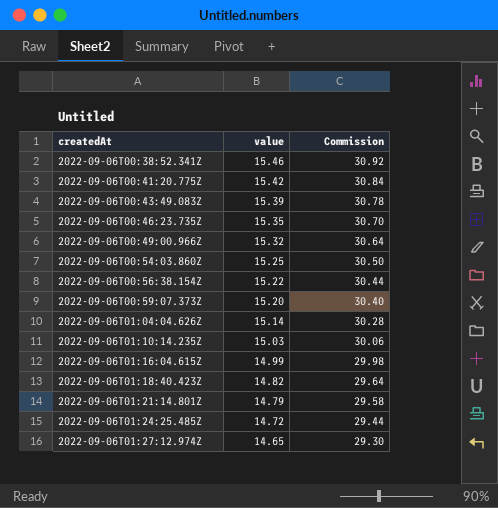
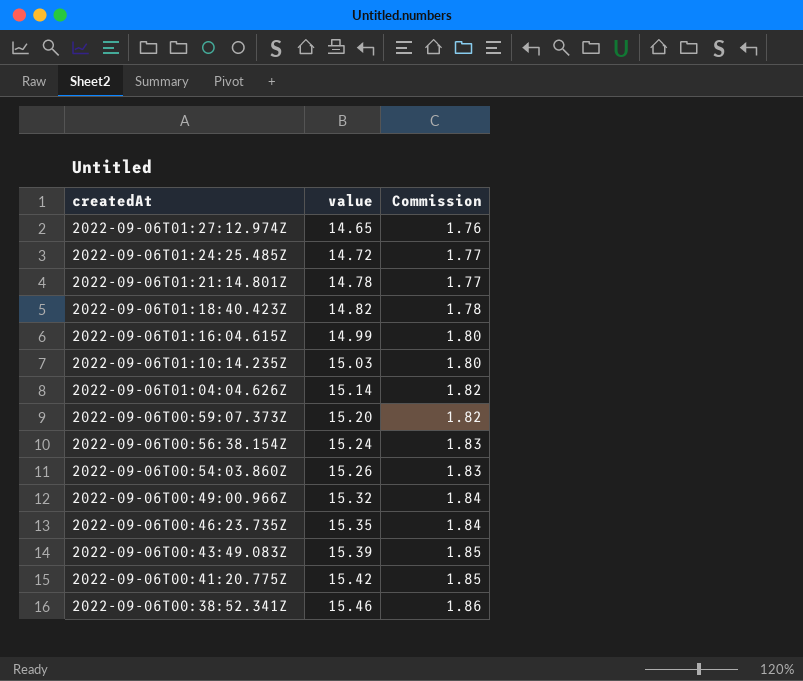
row order: createdAt ascending -> createdAt descending
column Commission | formula: [value] * 2 -> [value] * 0.12
2022-09-06T01:21:14.801Z | value: 14.79 -> 14.78
2022-09-06T00:56:38.154Z | value: 15.22 -> 15.24
2022-09-06T00:54:03.860Z | value: 15.25 -> 15.26

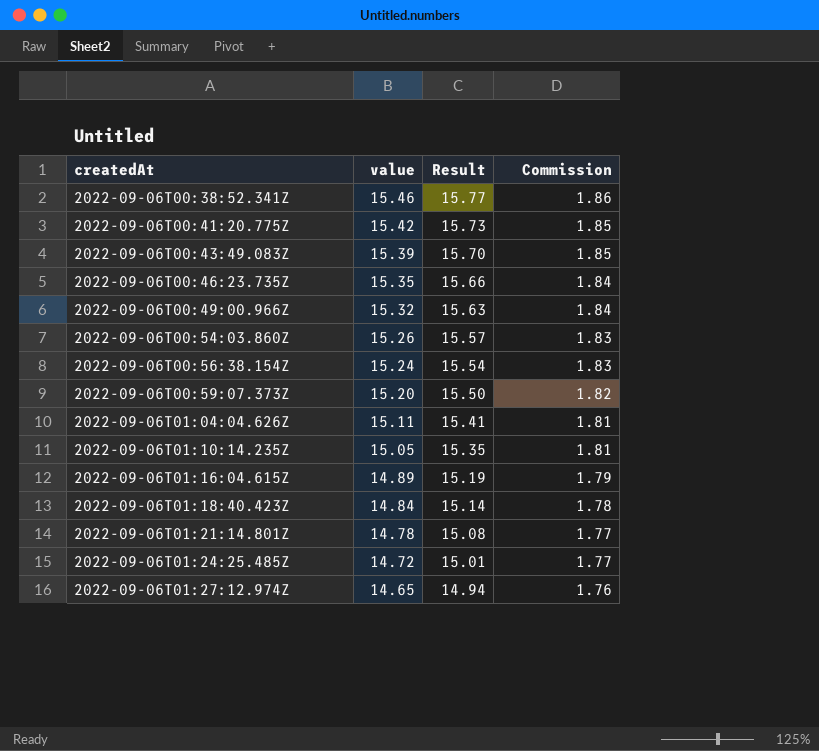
row order: createdAt descending -> createdAt ascending
column Result | formula: none -> [value] * 1.02
2022-09-06T01:04:04.626Z | value: 15.14 -> 15.11
2022-09-06T01:04:04.626Z | Commission: 1.82 -> 1.81
2022-09-06T01:10:14.235Z | value: 15.03 -> 15.05
2022-09-06T01:10:14.235Z | Commission: 1.80 -> 1.81
2022-09-06T01:16:04.615Z | value: 14.99 -> 14.89
2022-09-06T01:16:04.615Z | Commission: 1.80 -> 1.79
2022-09-06T01:18:40.423Z | value: 14.82 -> 14.84

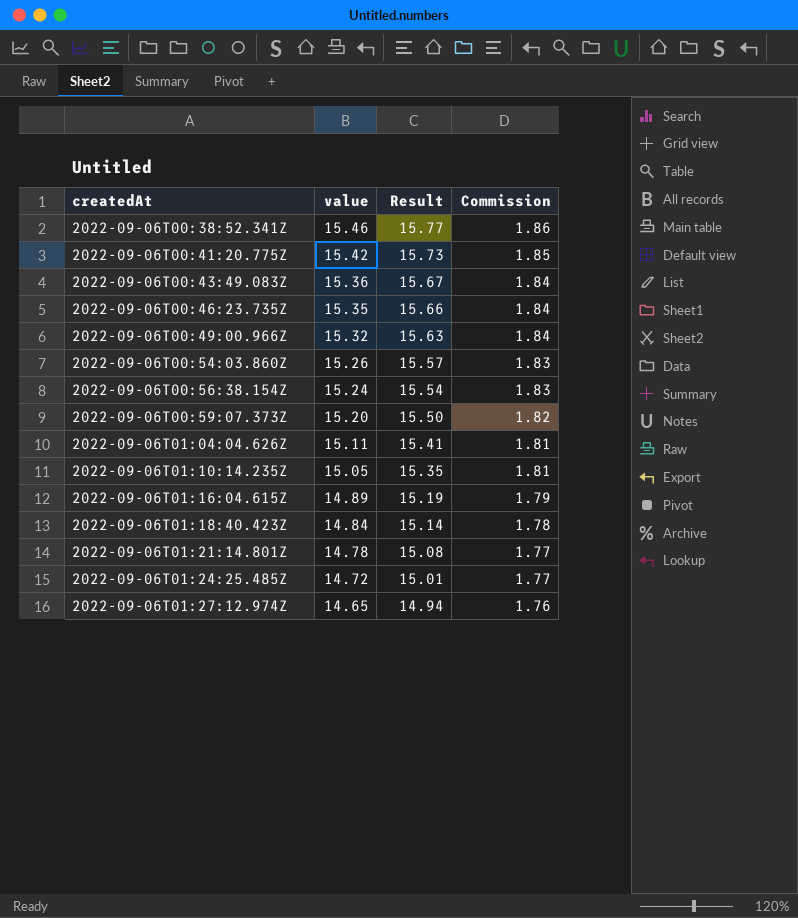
2022-09-06T00:43:49.083Z | value: 15.39 -> 15.36
2022-09-06T00:43:49.083Z | Result: 15.70 -> 15.67
2022-09-06T00:43:49.083Z | Commission: 1.85 -> 1.84

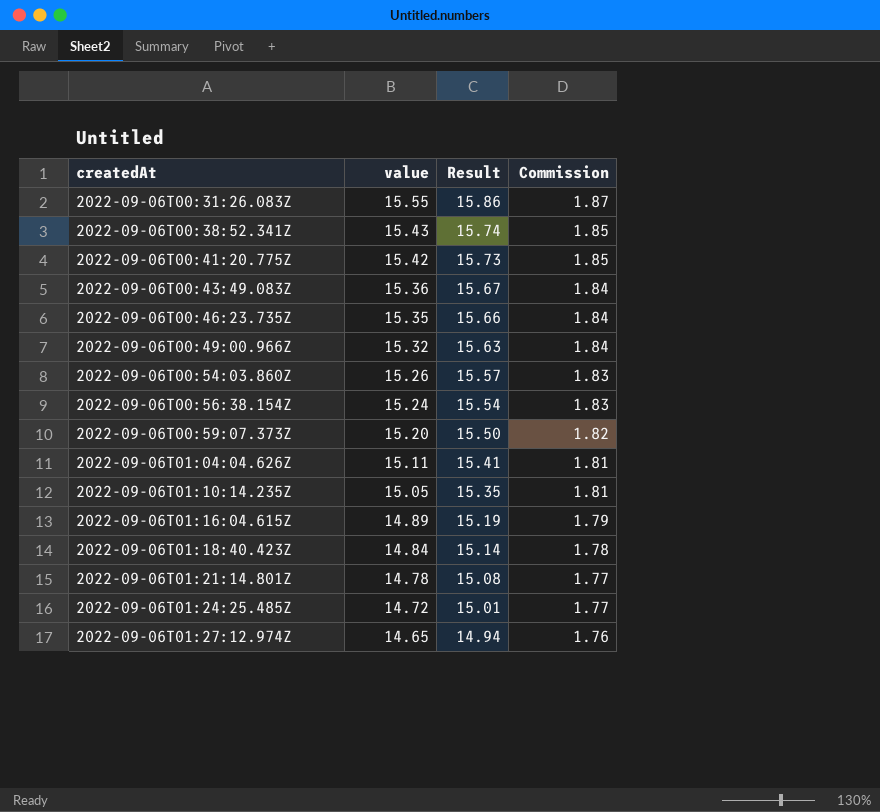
row 2022-09-06T00:31:26.083Z: none -> 15.55 | 15.86 | 1.87
2022-09-06T00:38:52.341Z | value: 15.46 -> 15.43
2022-09-06T00:38:52.341Z | Result: 15.77 -> 15.74
2022-09-06T00:38:52.341Z | Commission: 1.86 -> 1.85

